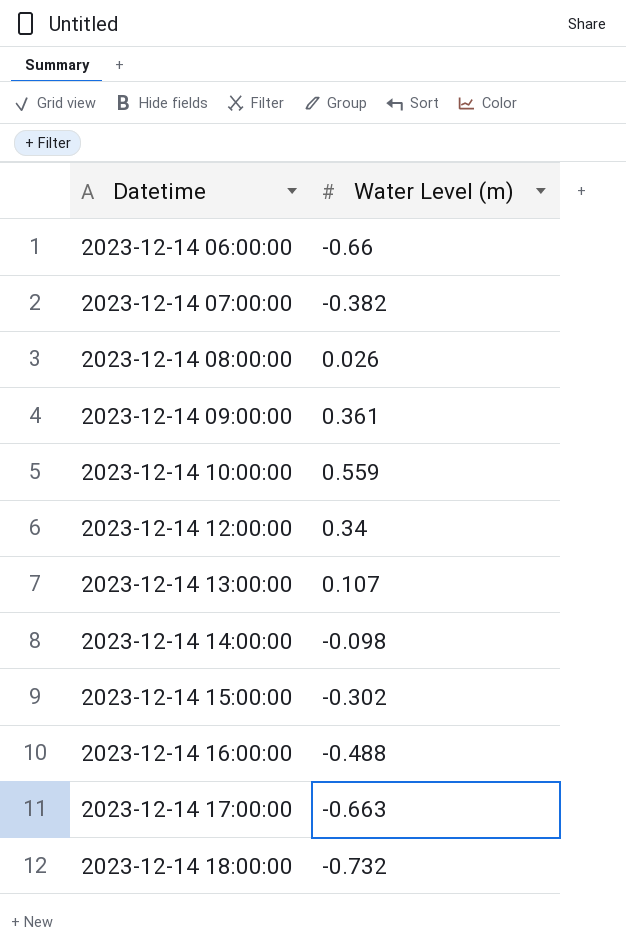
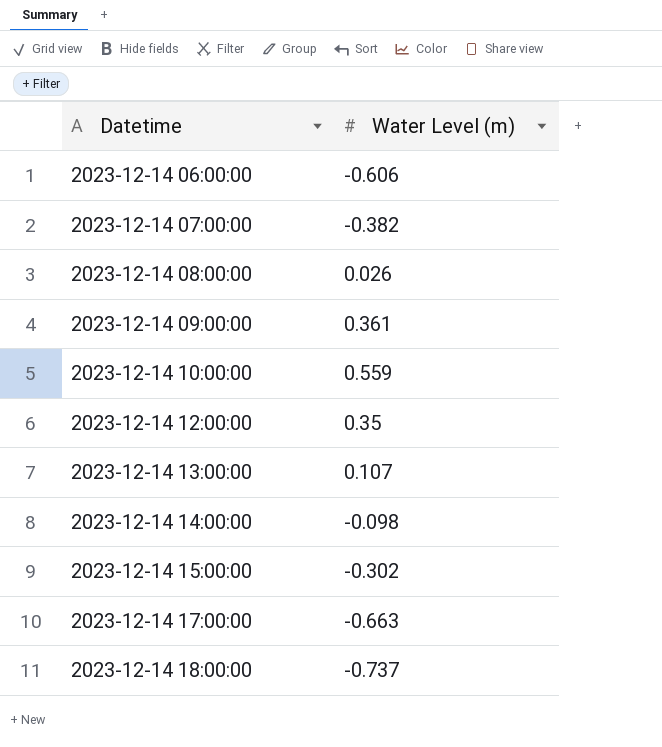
row 2023-12-14 16:00:00: -0.488 -> none
2023-12-14 06:00:00 | Water Level (m): -0.66 -> -0.606
2023-12-14 12:00:00 | Water Level (m): 0.34 -> 0.35
2023-12-14 18:00:00 | Water Level (m): -0.732 -> -0.737

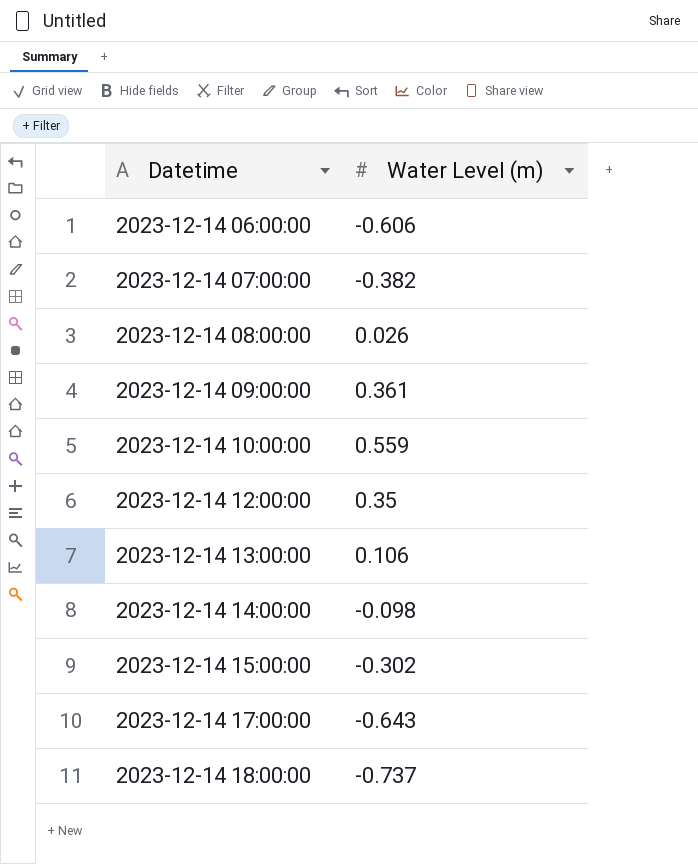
2023-12-14 13:00:00 | Water Level (m): 0.107 -> 0.106
2023-12-14 17:00:00 | Water Level (m): -0.663 -> -0.643

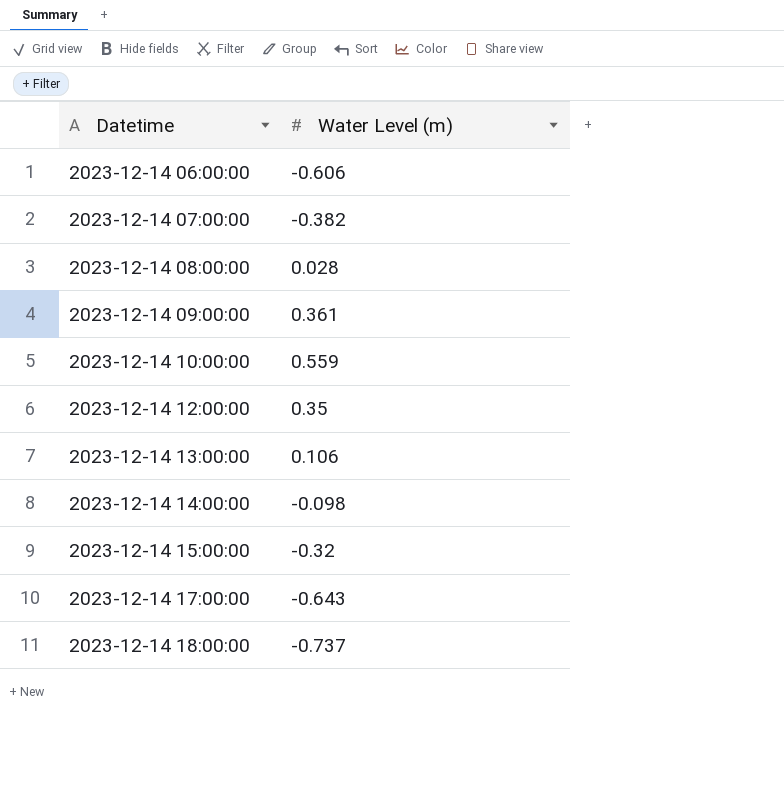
2023-12-14 08:00:00 | Water Level (m): 0.026 -> 0.028
2023-12-14 15:00:00 | Water Level (m): -0.302 -> -0.32

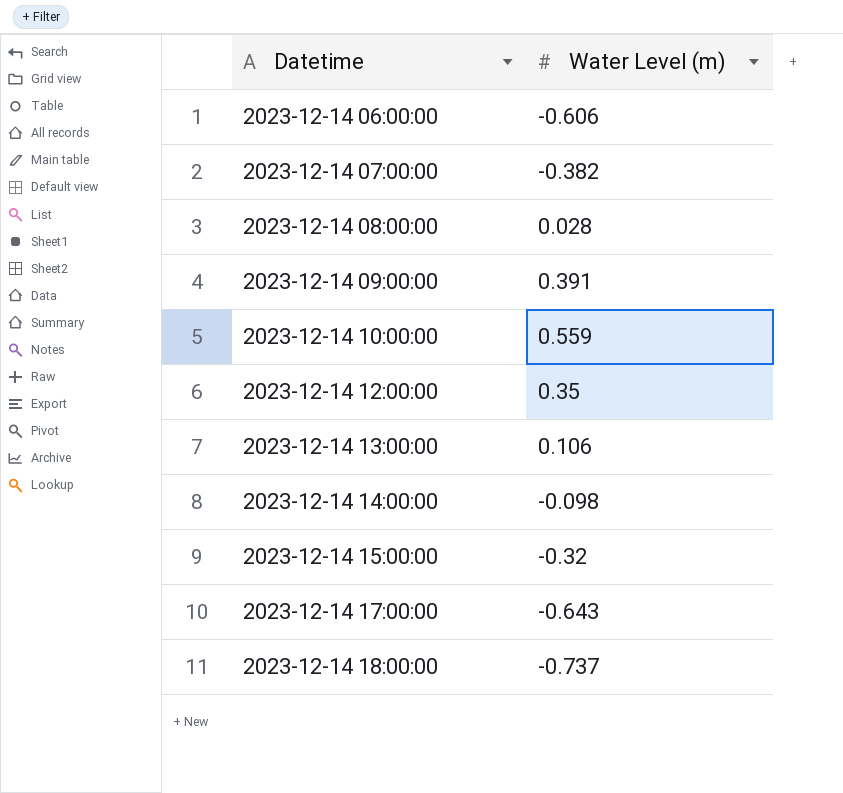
2023-12-14 09:00:00 | Water Level (m): 0.361 -> 0.391

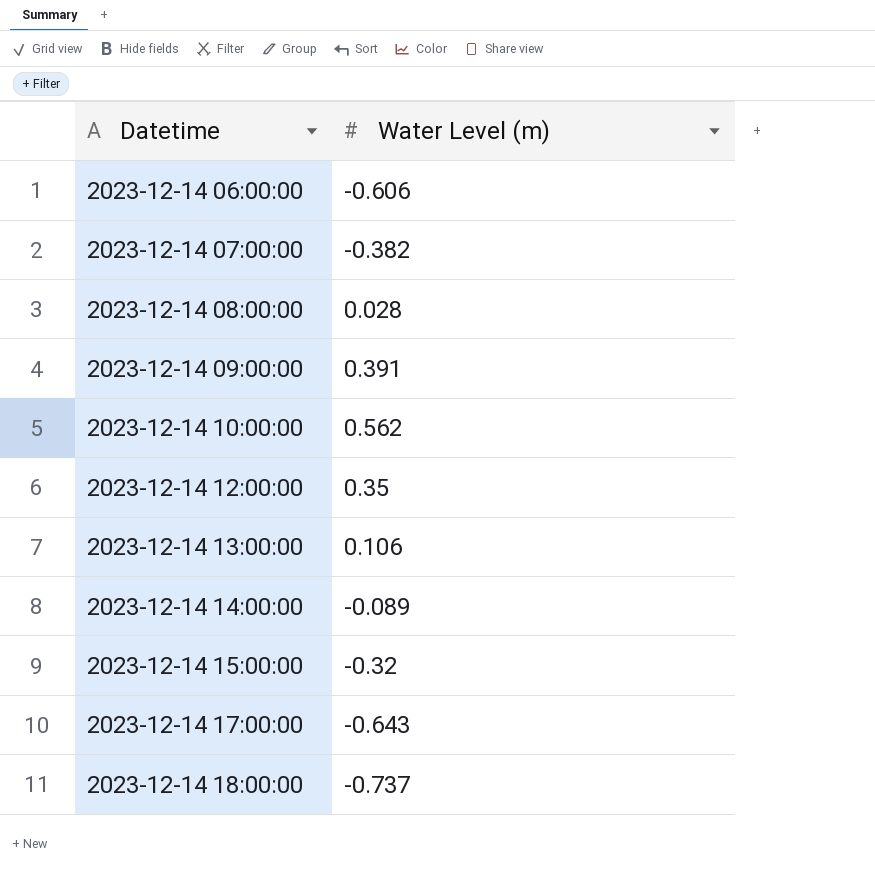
2023-12-14 10:00:00 | Water Level (m): 0.559 -> 0.562
2023-12-14 14:00:00 | Water Level (m): -0.098 -> -0.089

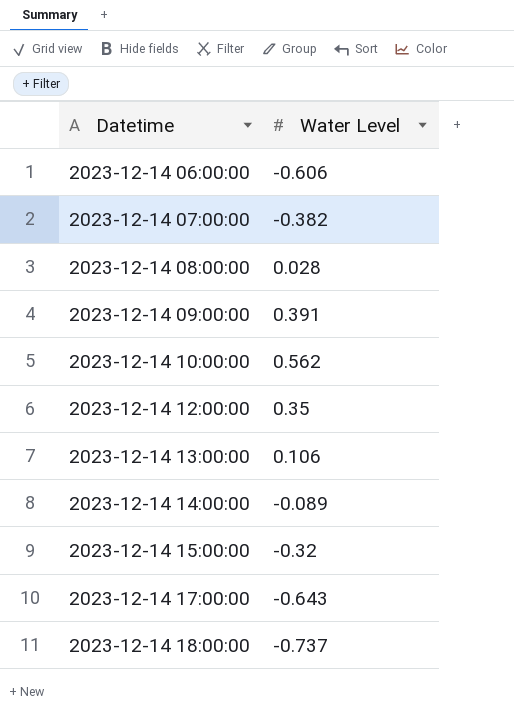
column name: Water Level (m) -> Water Level

